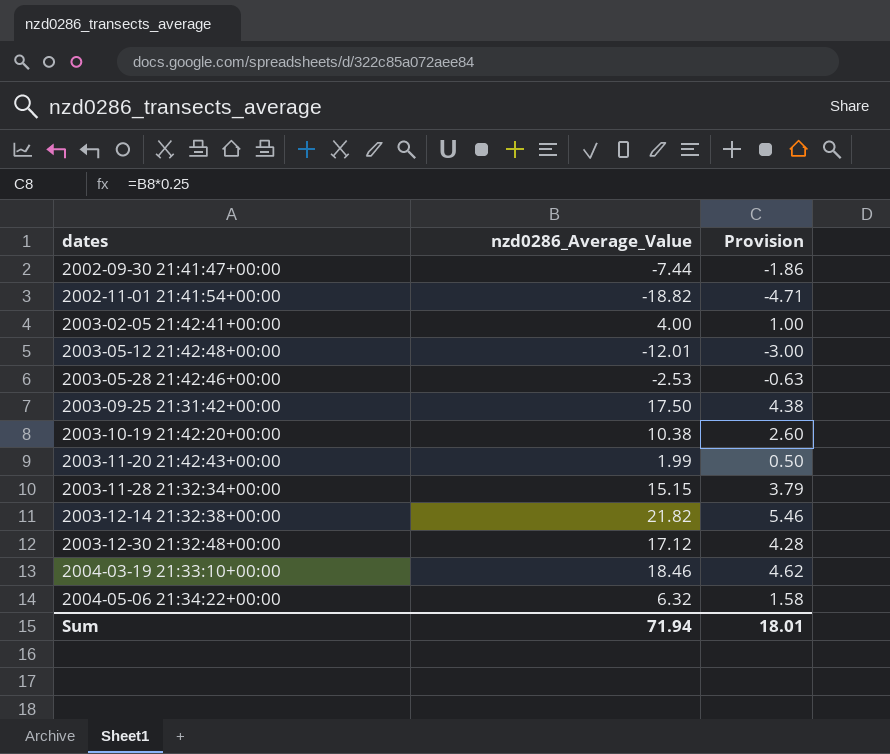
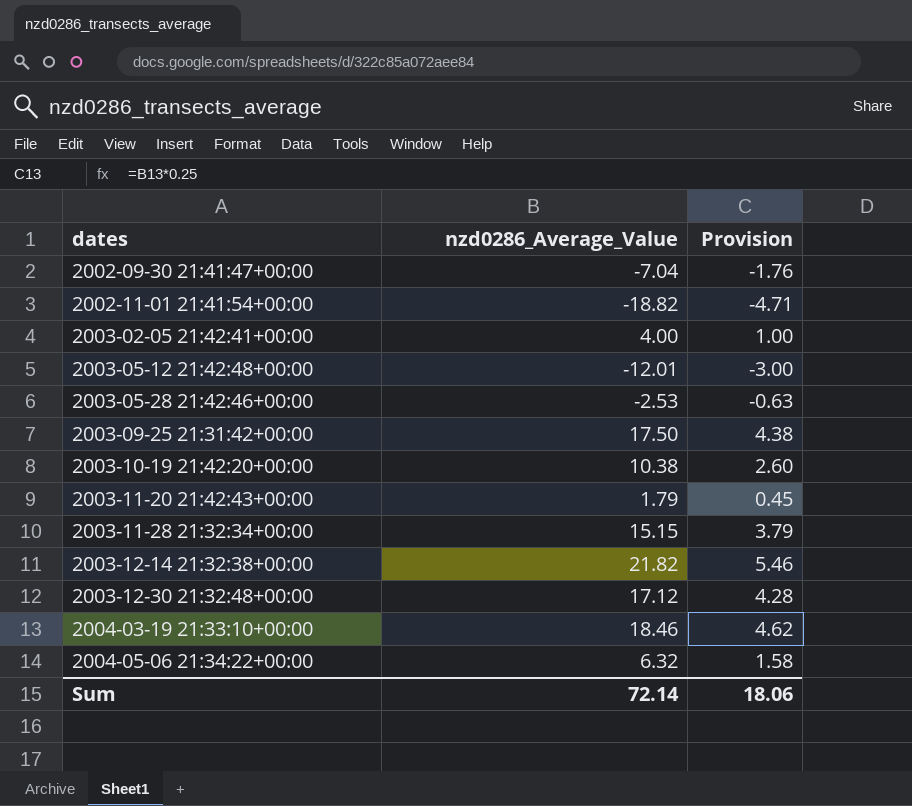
2002-09-30 21:41:47+00:00 | nzd0286_Average_Value: -7.44 -> -7.04
2002-09-30 21:41:47+00:00 | Provision: -1.86 -> -1.76
2003-11-20 21:42:43+00:00 | nzd0286_Average_Value: 1.99 -> 1.79
2003-11-20 21:42:43+00:00 | Provision: 0.50 -> 0.45
Sum | nzd0286_Average_Value: 71.94 -> 72.14
Sum | Provision: 18.01 -> 18.06

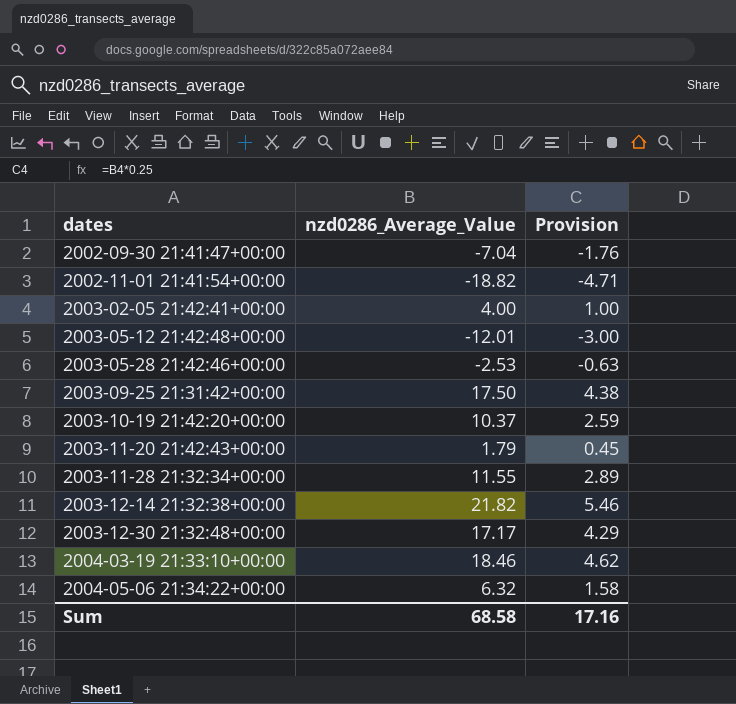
2003-10-19 21:42:20+00:00 | nzd0286_Average_Value: 10.38 -> 10.37
2003-10-19 21:42:20+00:00 | Provision: 2.60 -> 2.59
2003-11-28 21:32:34+00:00 | nzd0286_Average_Value: 15.15 -> 11.55
2003-11-28 21:32:34+00:00 | Provision: 3.79 -> 2.89
2003-12-30 21:32:48+00:00 | nzd0286_Average_Value: 17.12 -> 17.17
2003-12-30 21:32:48+00:00 | Provision: 4.28 -> 4.29
Sum | nzd0286_Average_Value: 72.14 -> 68.58
Sum | Provision: 18.06 -> 17.16

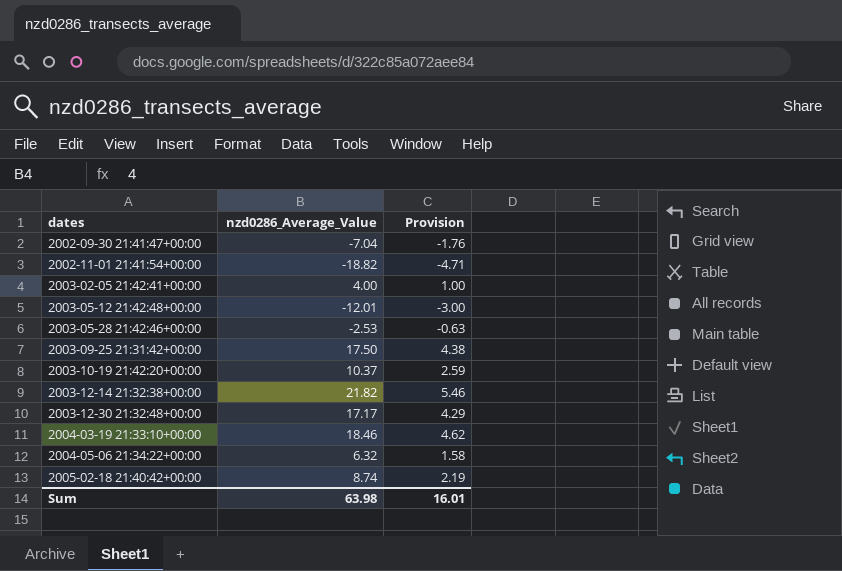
row 2003-11-20 21:42:43+00:00: 1.79 | 0.45 -> none
row 2003-11-28 21:32:34+00:00: 11.55 | 2.89 -> none
row 2005-02-18 21:40:42+00:00: none -> 8.74 | 2.19
Sum | nzd0286_Average_Value: 68.58 -> 63.98
Sum | Provision: 17.16 -> 16.01

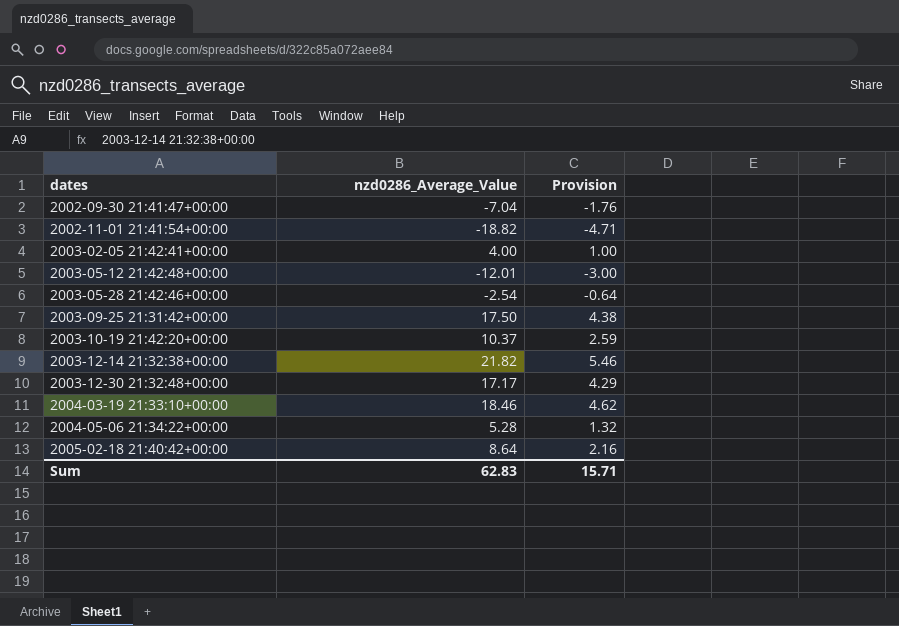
2003-05-28 21:42:46+00:00 | nzd0286_Average_Value: -2.53 -> -2.54
2003-05-28 21:42:46+00:00 | Provision: -0.63 -> -0.64
2004-05-06 21:34:22+00:00 | nzd0286_Average_Value: 6.32 -> 5.28
2004-05-06 21:34:22+00:00 | Provision: 1.58 -> 1.32
2005-02-18 21:40:42+00:00 | nzd0286_Average_Value: 8.74 -> 8.64
2005-02-18 21:40:42+00:00 | Provision: 2.19 -> 2.16
Sum | nzd0286_Average_Value: 63.98 -> 62.83
Sum | Provision: 16.01 -> 15.71

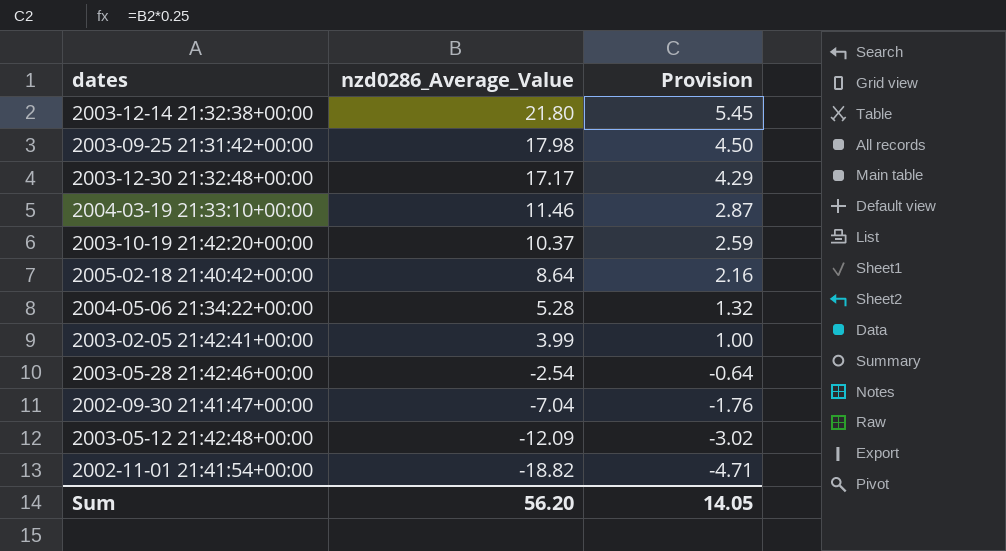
row order: dates ascending -> nzd0286_Average_Value descending
2003-12-14 21:32:38+00:00 | nzd0286_Average_Value: 21.82 -> 21.80
2003-12-14 21:32:38+00:00 | Provision: 5.46 -> 5.45
2003-09-25 21:31:42+00:00 | nzd0286_Average_Value: 17.50 -> 17.98
2003-09-25 21:31:42+00:00 | Provision: 4.38 -> 4.50
2004-03-19 21:33:10+00:00 | nzd0286_Average_Value: 18.46 -> 11.46
2004-03-19 21:33:10+00:00 | Provision: 4.62 -> 2.87
2003-02-05 21:42:41+00:00 | nzd0286_Average_Value: 4.00 -> 3.99
2003-05-12 21:42:48+00:00 | nzd0286_Average_Value: -12.01 -> -12.09
2003-05-12 21:42:48+00:00 | Provision: -3.00 -> -3.02
Sum | nzd0286_Average_Value: 62.83 -> 56.20
Sum | Provision: 15.71 -> 14.05

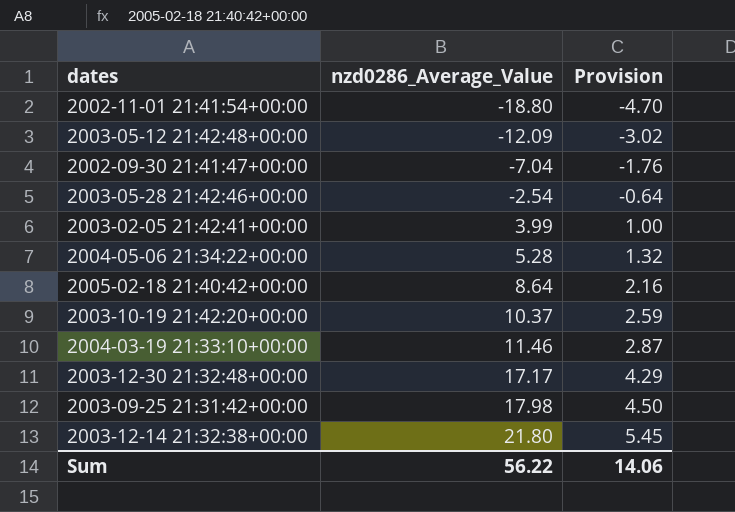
row order: nzd0286_Average_Value descending -> nzd0286_Average_Value ascending
2002-11-01 21:41:54+00:00 | nzd0286_Average_Value: -18.82 -> -18.80
2002-11-01 21:41:54+00:00 | Provision: -4.71 -> -4.70
Sum | nzd0286_Average_Value: 56.20 -> 56.22
Sum | Provision: 14.05 -> 14.06

